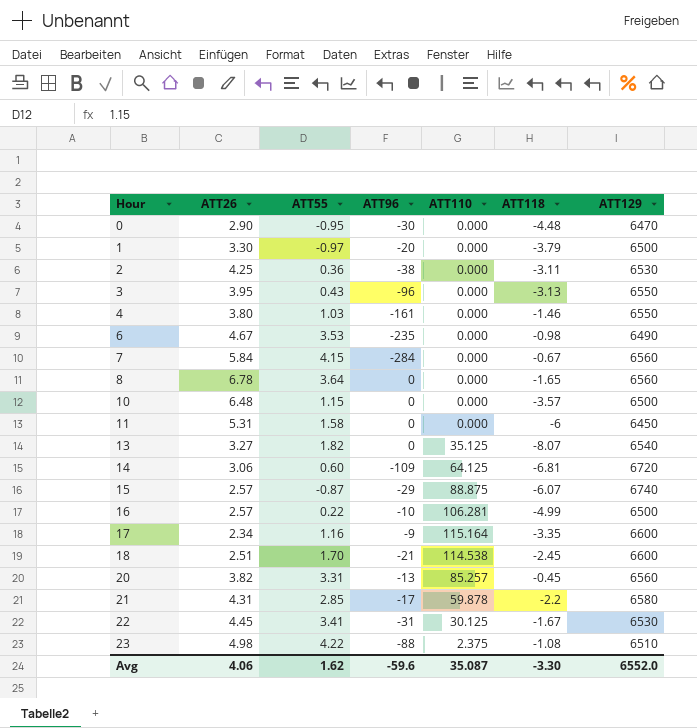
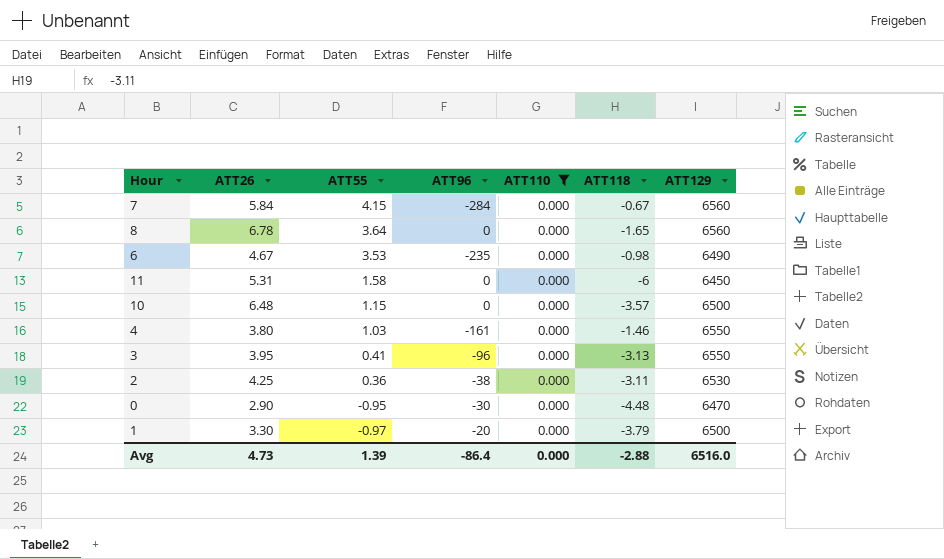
filter: none -> ATT110 = 0.000
row order: Hour ascending -> ATT55 descending
3 | ATT55: 0.43 -> 0.41
Avg | ATT26: 4.06 -> 4.73
Avg | ATT55: 1.62 -> 1.39
Avg | ATT96: -59.6 -> -86.4
Avg | ATT110: 35.087 -> 0.000
Avg | ATT118: -3.30 -> -2.88
Avg | ATT129: 6552.0 -> 6516.0

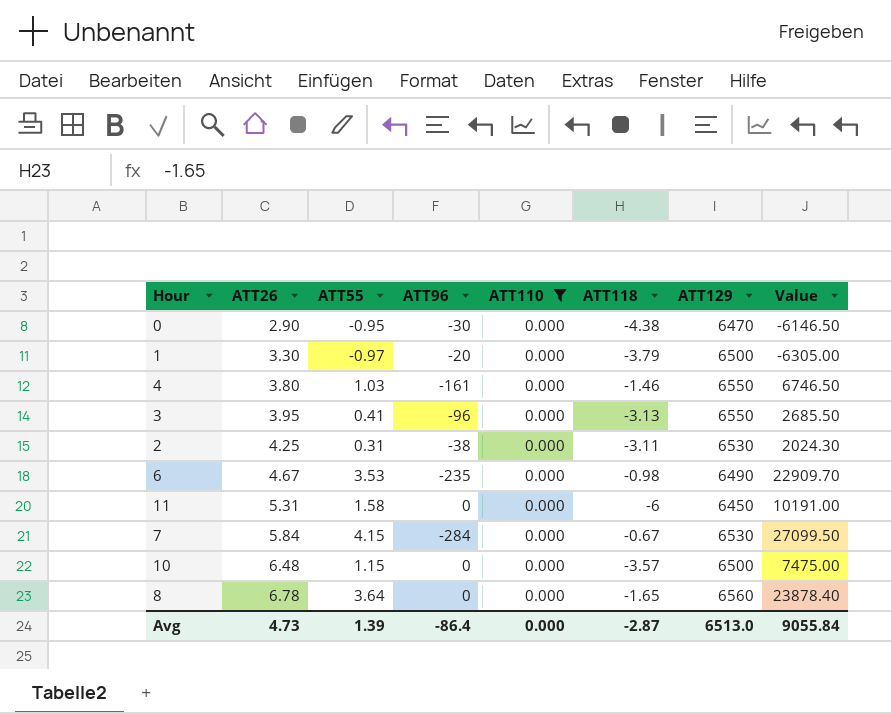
row order: ATT55 descending -> ATT26 ascending
column Value | formula: none -> [ATT55] * [ATT129]
0 | ATT118: -4.48 -> -4.38
2 | ATT55: 0.36 -> 0.31
7 | ATT129: 6560 -> 6530
Avg | ATT118: -2.88 -> -2.87
Avg | ATT129: 6516.0 -> 6513.0

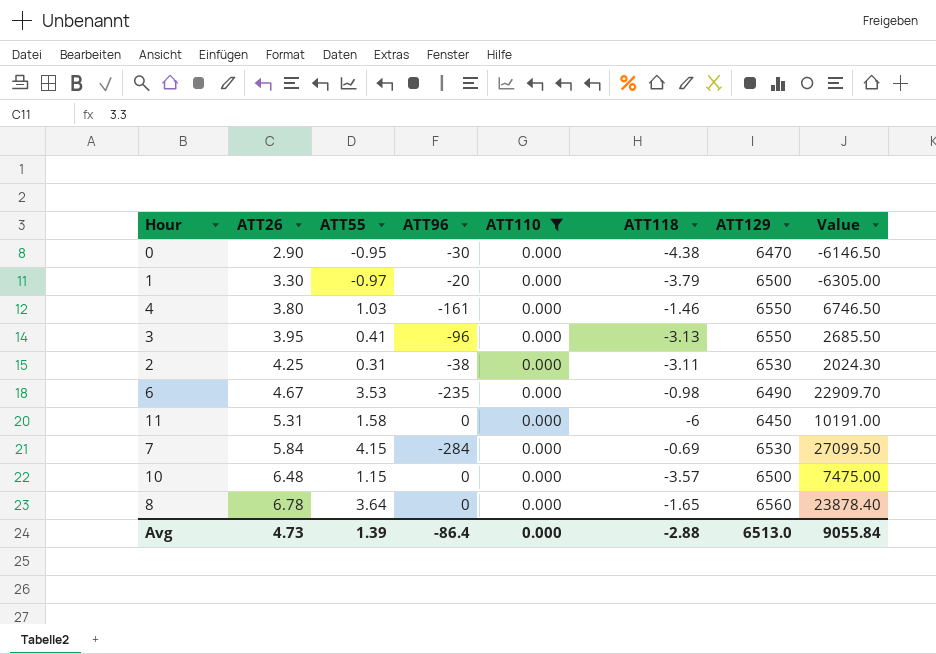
7 | ATT118: -0.67 -> -0.69
Avg | ATT118: -2.87 -> -2.88

